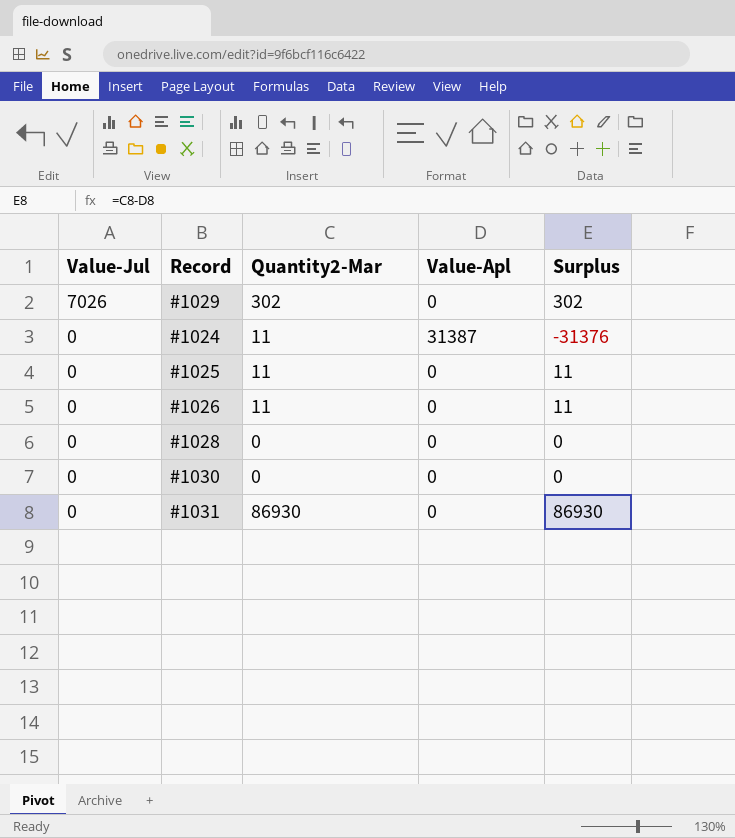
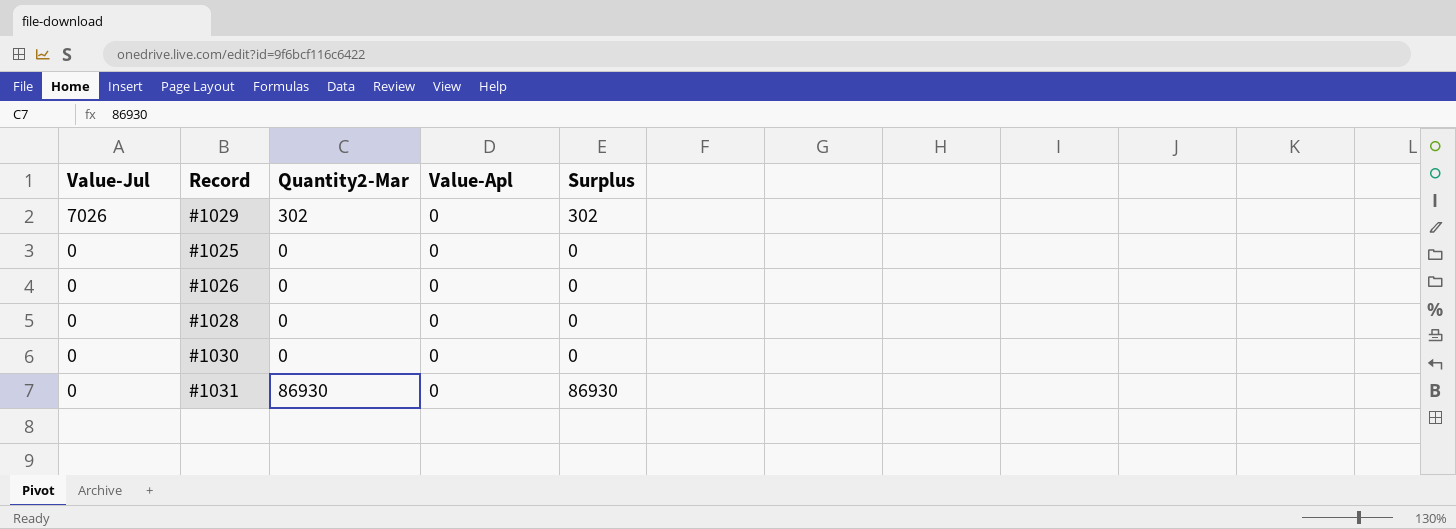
row #1024: 0 | 11 | 31387 | -31376 -> none
#1025 | Quantity2-Mar: 11 -> 0
#1025 | Surplus: 11 -> 0
#1026 | Quantity2-Mar: 11 -> 0
#1026 | Surplus: 11 -> 0

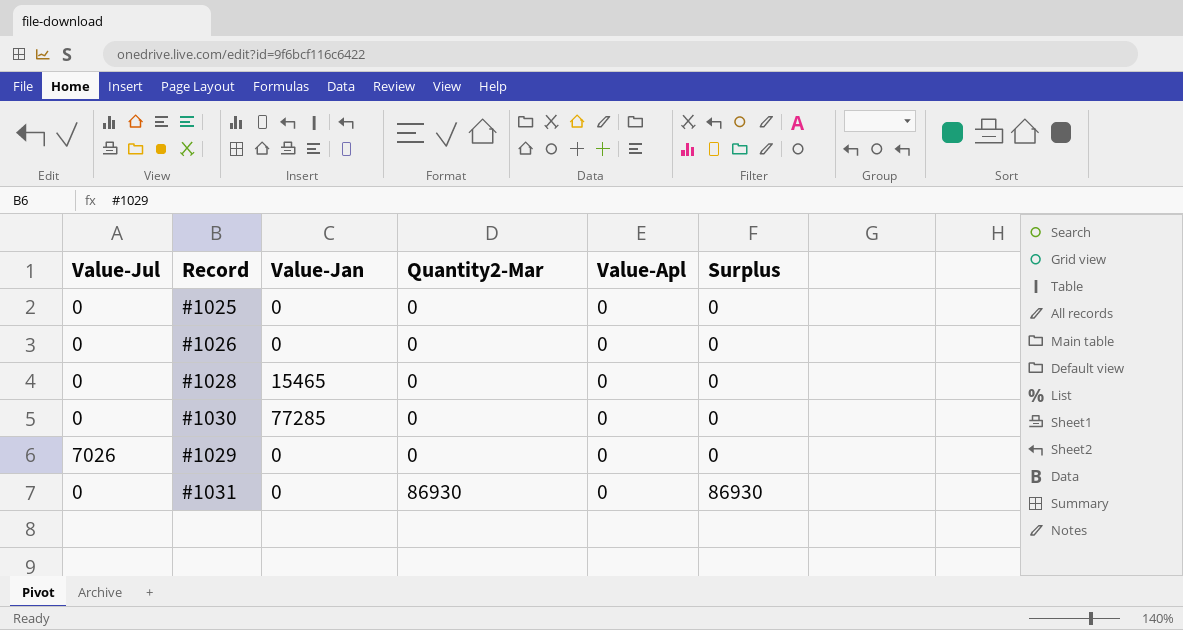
row order: Value-Jul descending -> Quantity2-Mar ascending
column Value-Jan | position: none -> 3
#1029 | Quantity2-Mar: 302 -> 0
#1029 | Surplus: 302 -> 0

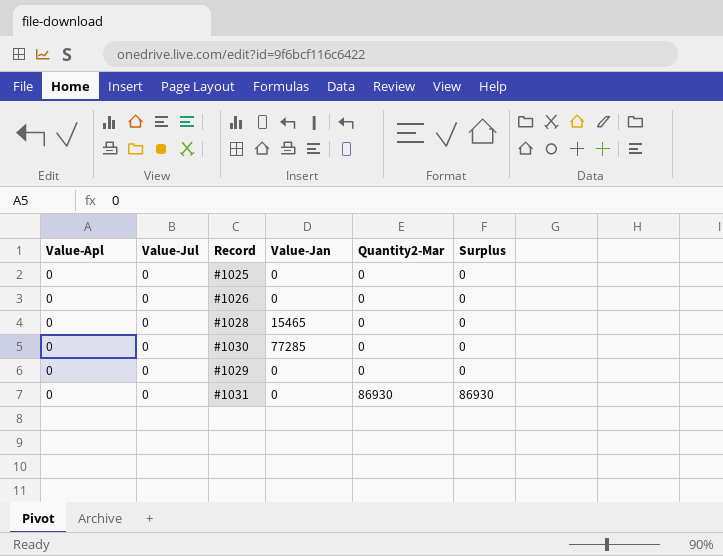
column Value-Apl | position: 5 -> 1
#1029 | Value-Jul: 7026 -> 0

